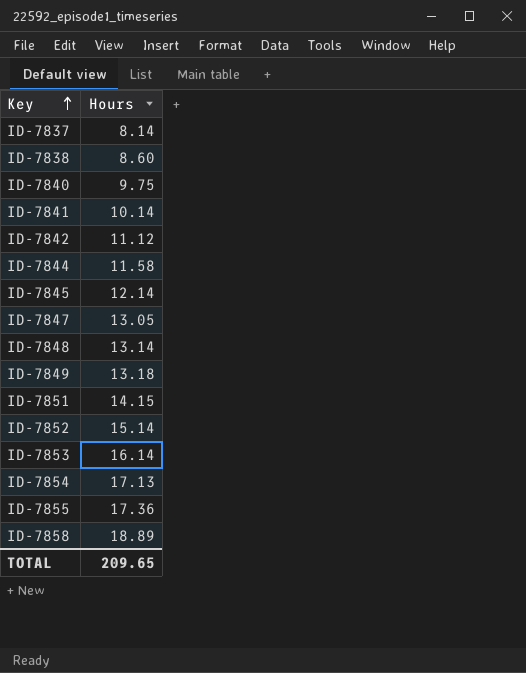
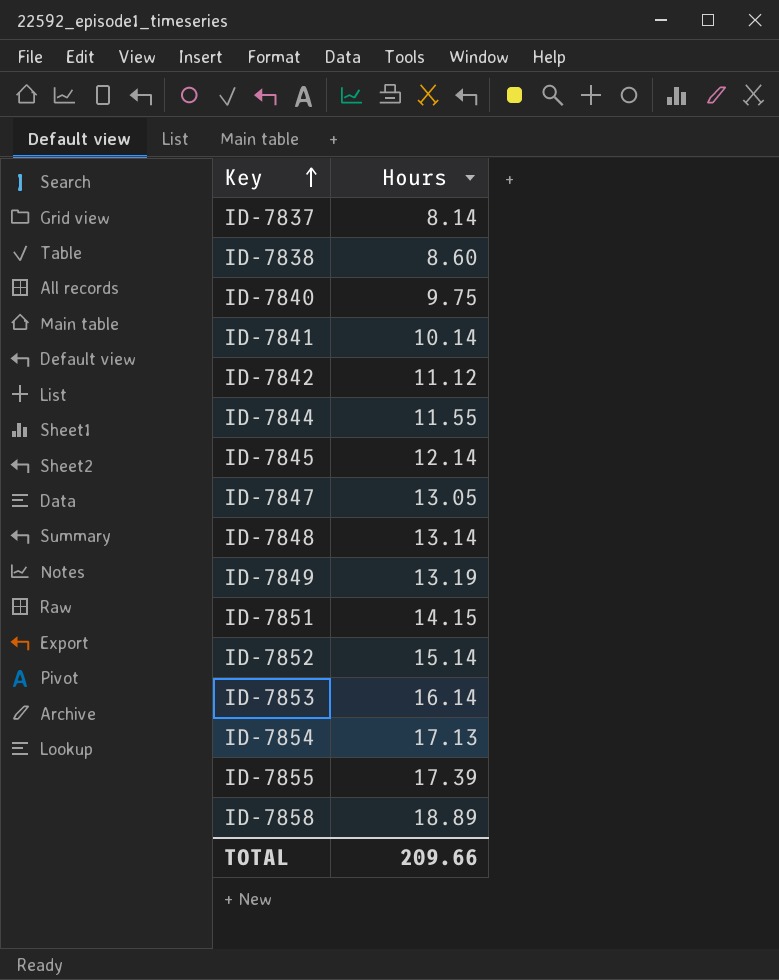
ID-7844 | Hours: 11.58 -> 11.55
ID-7849 | Hours: 13.18 -> 13.19
ID-7855 | Hours: 17.36 -> 17.39
TOTAL | Hours: 209.65 -> 209.66

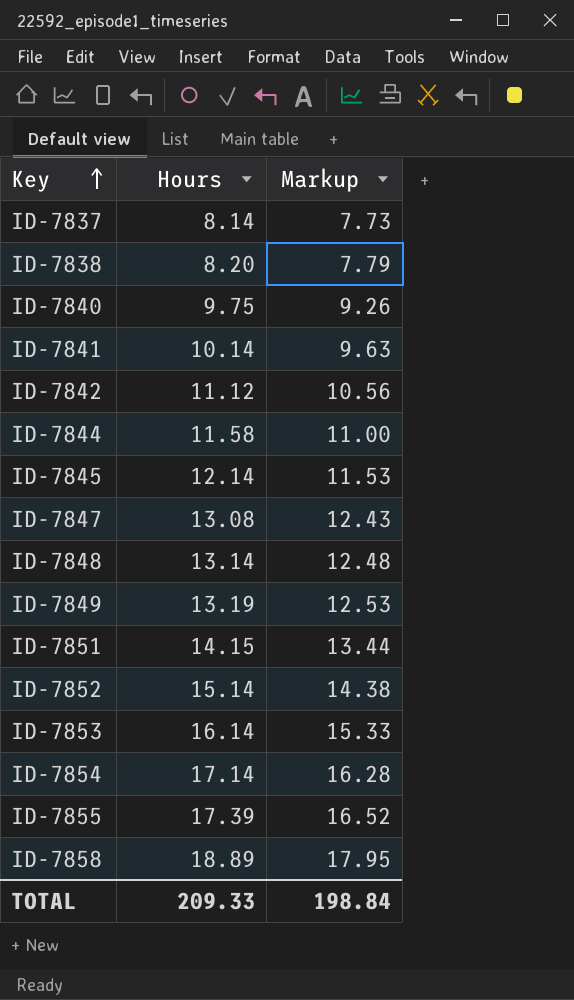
column Markup | formula: none -> [Hours] * 0.95
ID-7838 | Hours: 8.60 -> 8.20
ID-7844 | Hours: 11.55 -> 11.58
ID-7847 | Hours: 13.05 -> 13.08
ID-7854 | Hours: 17.13 -> 17.14
TOTAL | Hours: 209.66 -> 209.33

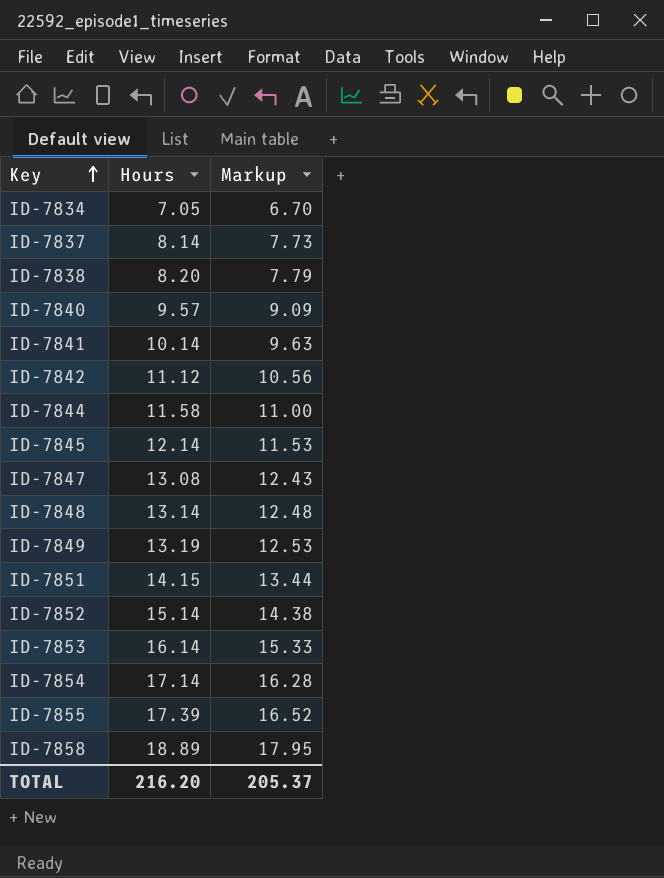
row ID-7834: none -> 7.05 | 6.70
ID-7840 | Hours: 9.75 -> 9.57
ID-7840 | Markup: 9.26 -> 9.09
TOTAL | Hours: 209.33 -> 216.20
TOTAL | Markup: 198.84 -> 205.37

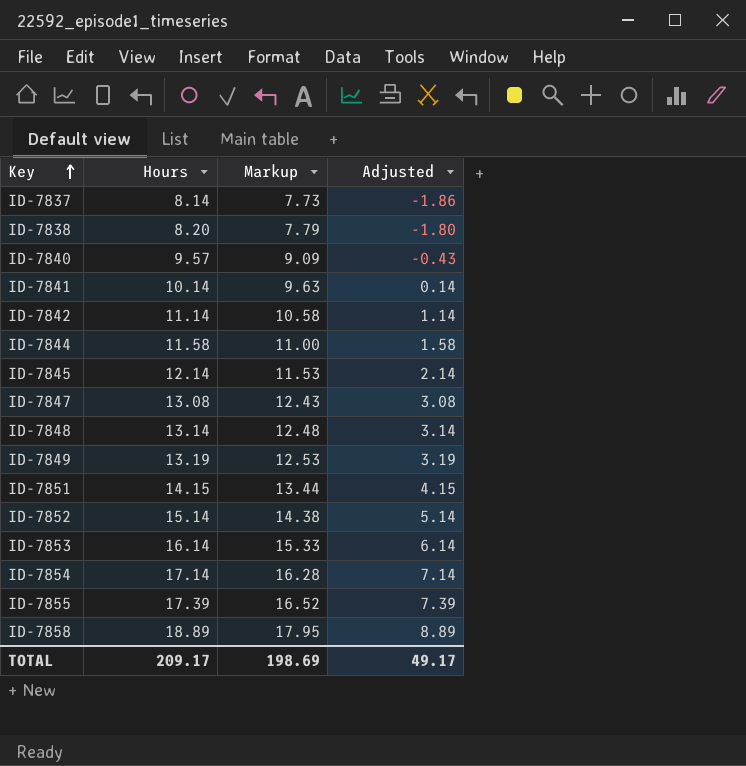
column Adjusted | formula: none -> [Hours] - 10
row ID-7834: 7.05 | 6.70 -> none
ID-7842 | Hours: 11.12 -> 11.14
ID-7842 | Markup: 10.56 -> 10.58
TOTAL | Hours: 216.20 -> 209.17
TOTAL | Markup: 205.37 -> 198.69

